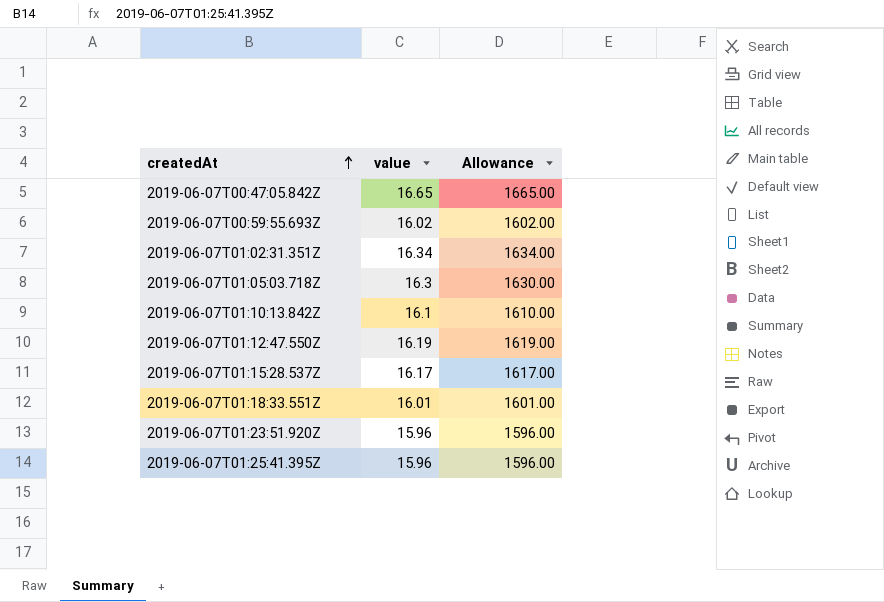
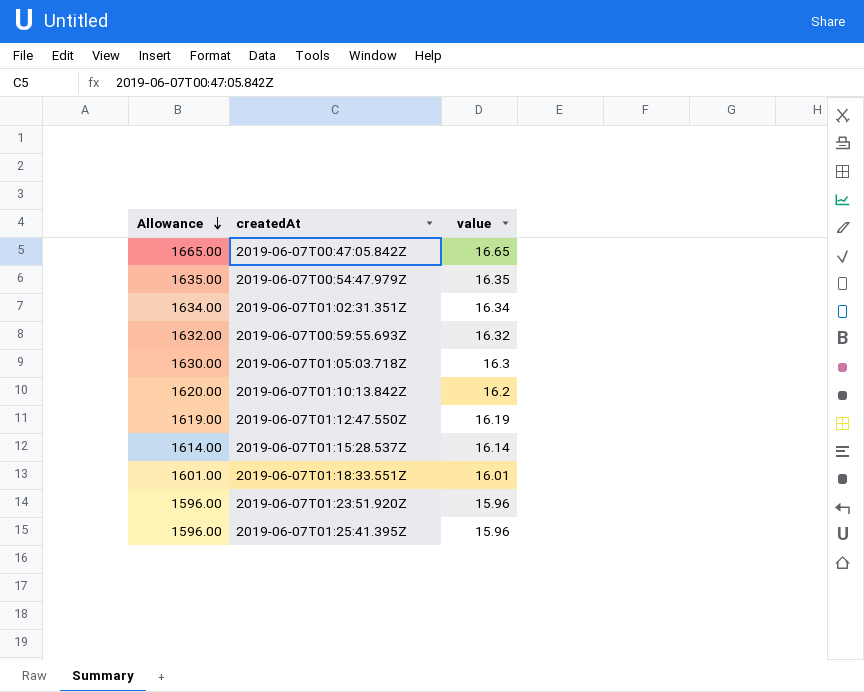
row order: createdAt ascending -> Allowance descending
column Allowance | position: 3 -> 1
row 2019-06-07T00:54:47.979Z: none -> 1635.00 | 16.35
2019-06-07T00:59:55.693Z | Allowance: 1602.00 -> 1632.00
2019-06-07T00:59:55.693Z | value: 16.02 -> 16.32
2019-06-07T01:10:13.842Z | Allowance: 1610.00 -> 1620.00
2019-06-07T01:10:13.842Z | value: 16.1 -> 16.2
2019-06-07T01:15:28.537Z | Allowance: 1617.00 -> 1614.00
2019-06-07T01:15:28.537Z | value: 16.17 -> 16.14

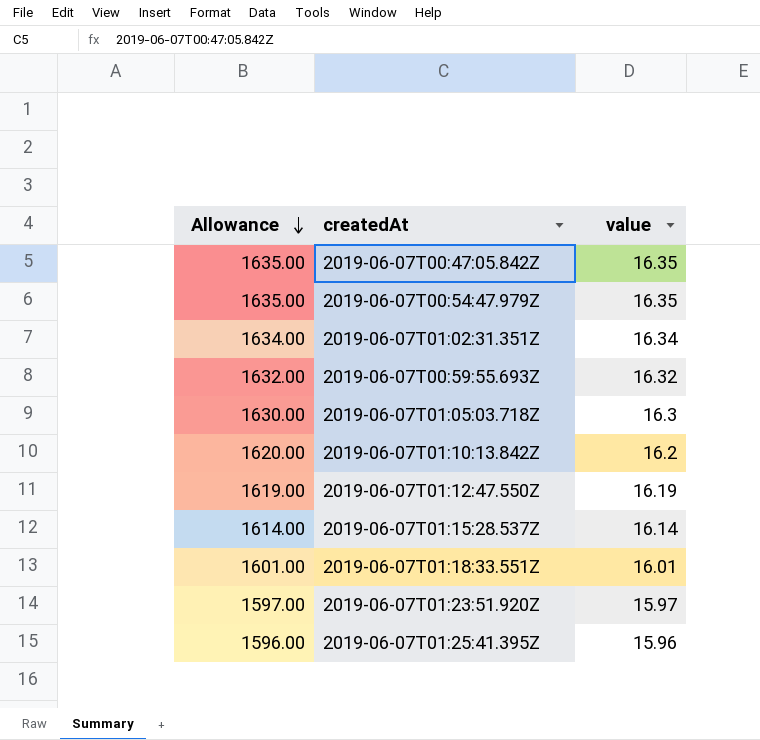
2019-06-07T00:47:05.842Z | Allowance: 1665.00 -> 1635.00
2019-06-07T00:47:05.842Z | value: 16.65 -> 16.35
2019-06-07T01:23:51.920Z | Allowance: 1596.00 -> 1597.00
2019-06-07T01:23:51.920Z | value: 15.96 -> 15.97

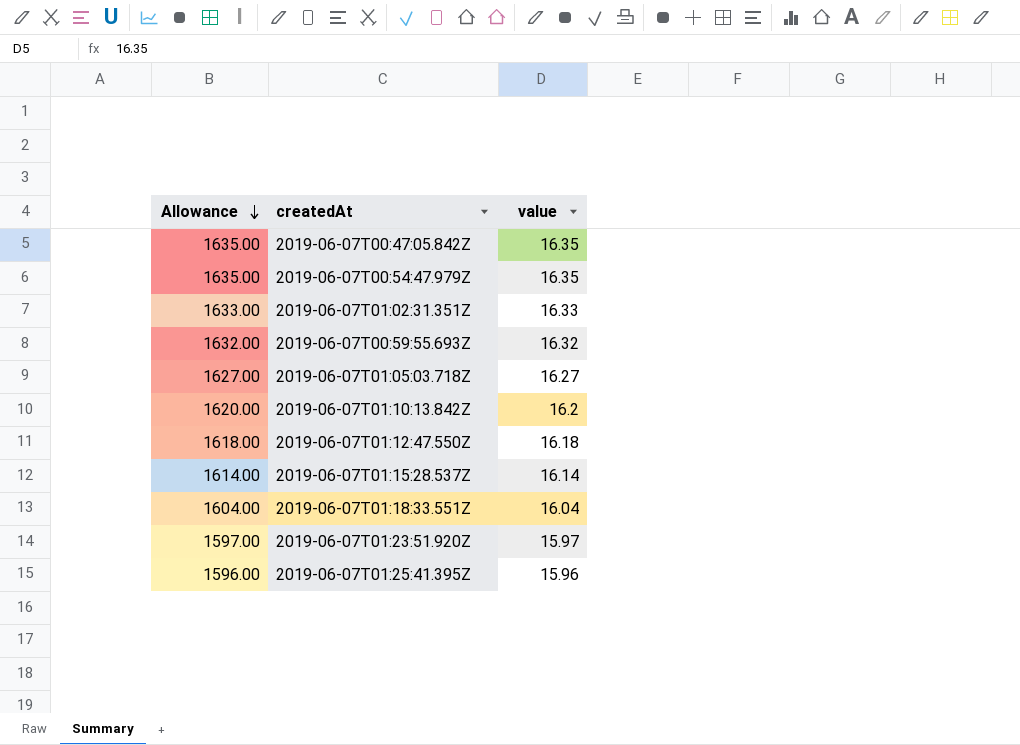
2019-06-07T01:02:31.351Z | Allowance: 1634.00 -> 1633.00
2019-06-07T01:02:31.351Z | value: 16.34 -> 16.33
2019-06-07T01:05:03.718Z | Allowance: 1630.00 -> 1627.00
2019-06-07T01:05:03.718Z | value: 16.3 -> 16.27
2019-06-07T01:12:47.550Z | Allowance: 1619.00 -> 1618.00
2019-06-07T01:12:47.550Z | value: 16.19 -> 16.18
2019-06-07T01:18:33.551Z | Allowance: 1601.00 -> 1604.00
2019-06-07T01:18:33.551Z | value: 16.01 -> 16.04

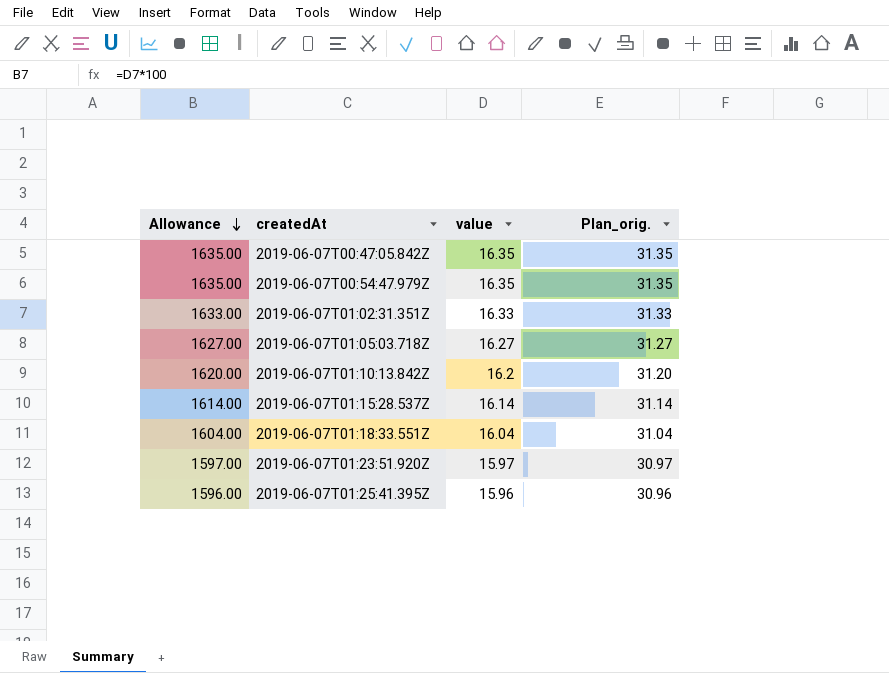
column Plan_orig. | formula: none -> [value] + 15
row 2019-06-07T00:59:55.693Z: 1632.00 | 16.32 -> none
row 2019-06-07T01:12:47.550Z: 1618.00 | 16.18 -> none

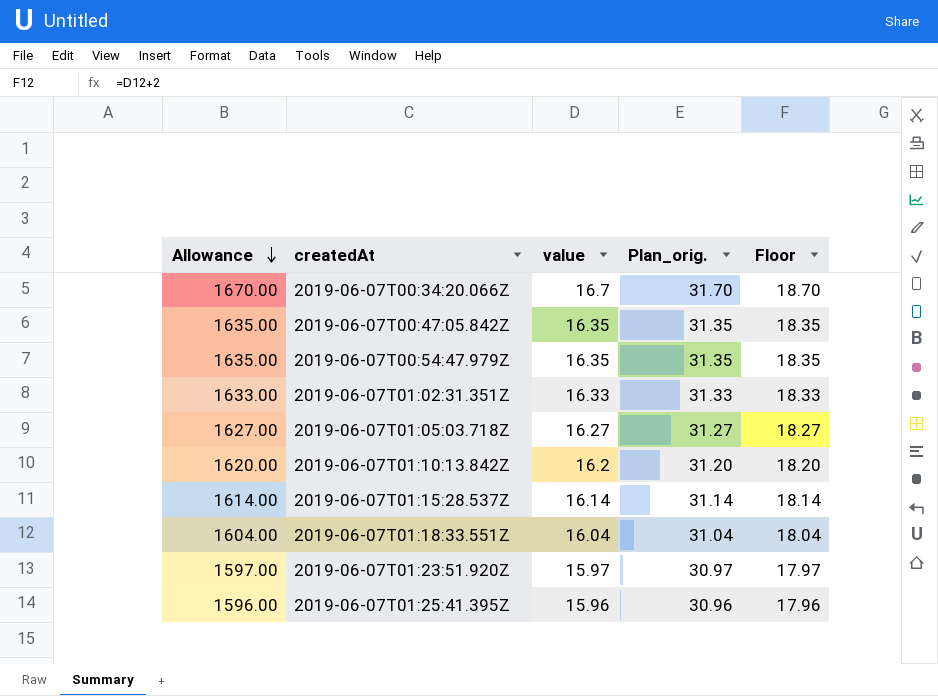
column Floor | formula: none -> [value] + 2
row 2019-06-07T00:34:20.066Z: none -> 1670.00 | 16.7 | 31.70 | 18.70

